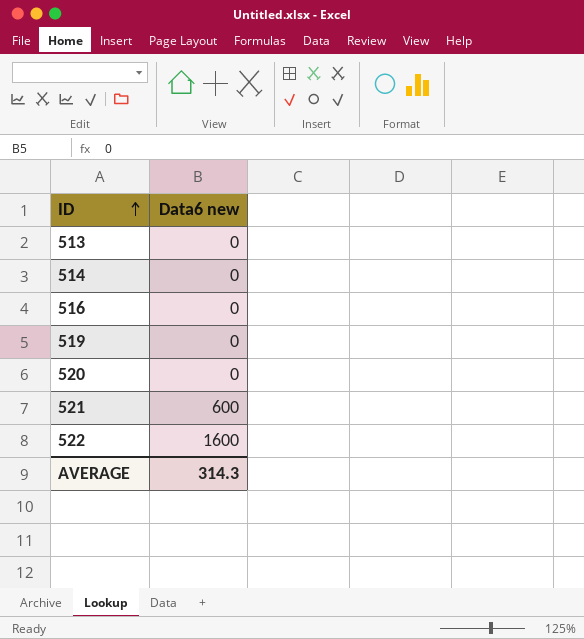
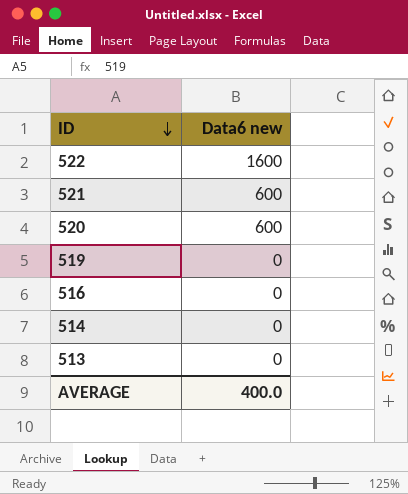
row order: ID ascending -> ID descending
520 | Data6 new: 0 -> 600
AVERAGE | Data6 new: 314.3 -> 400.0

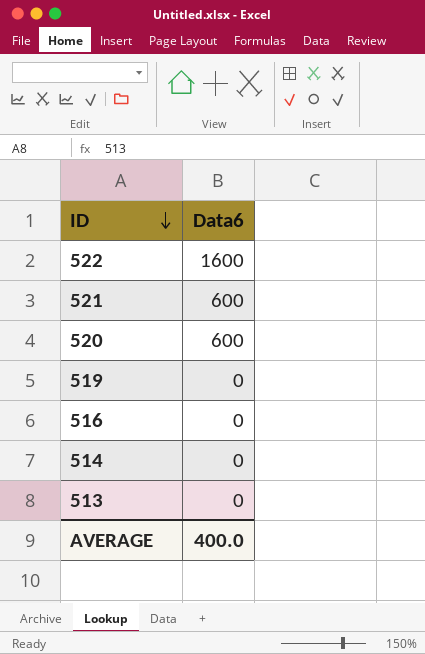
column name: Data6 new -> Data6

